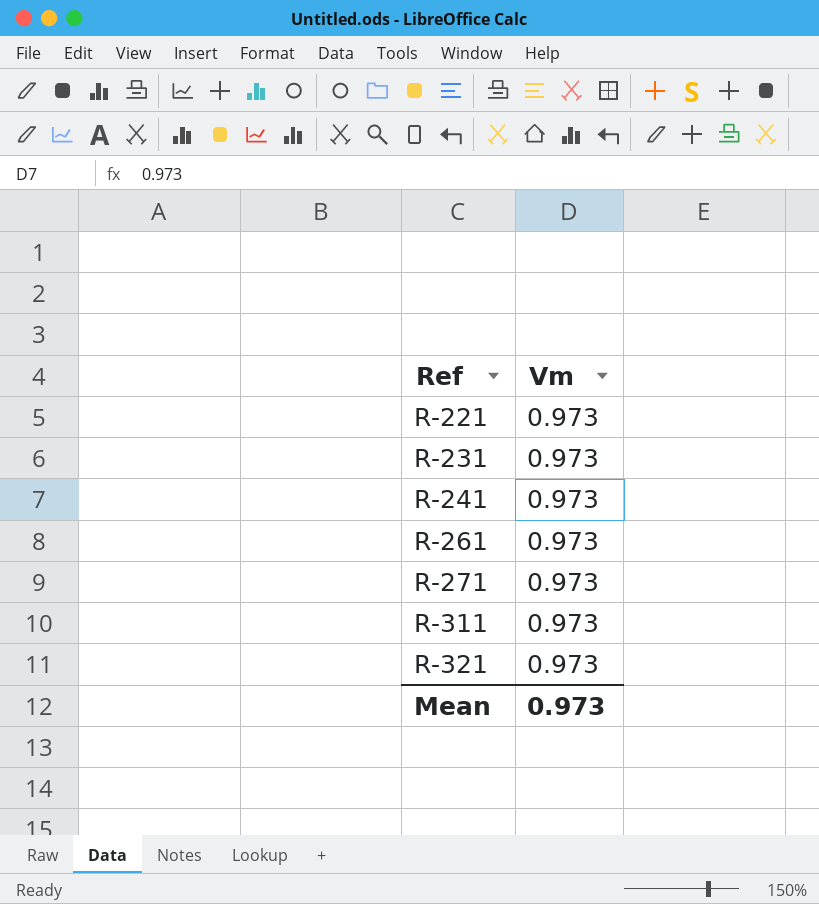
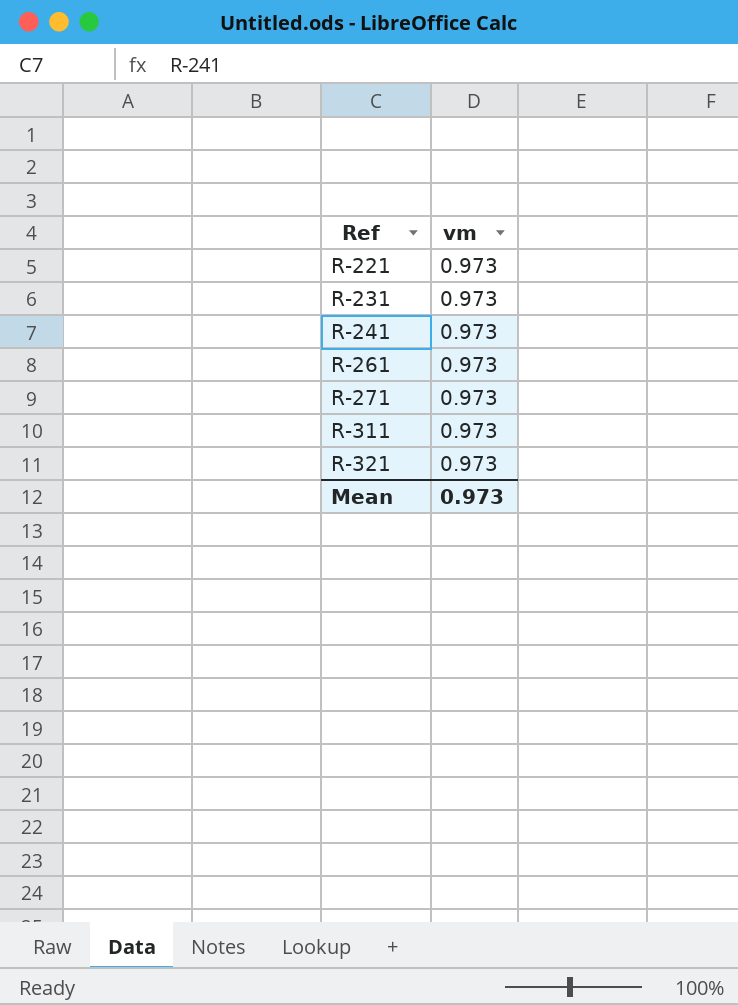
column name: Vm -> vm

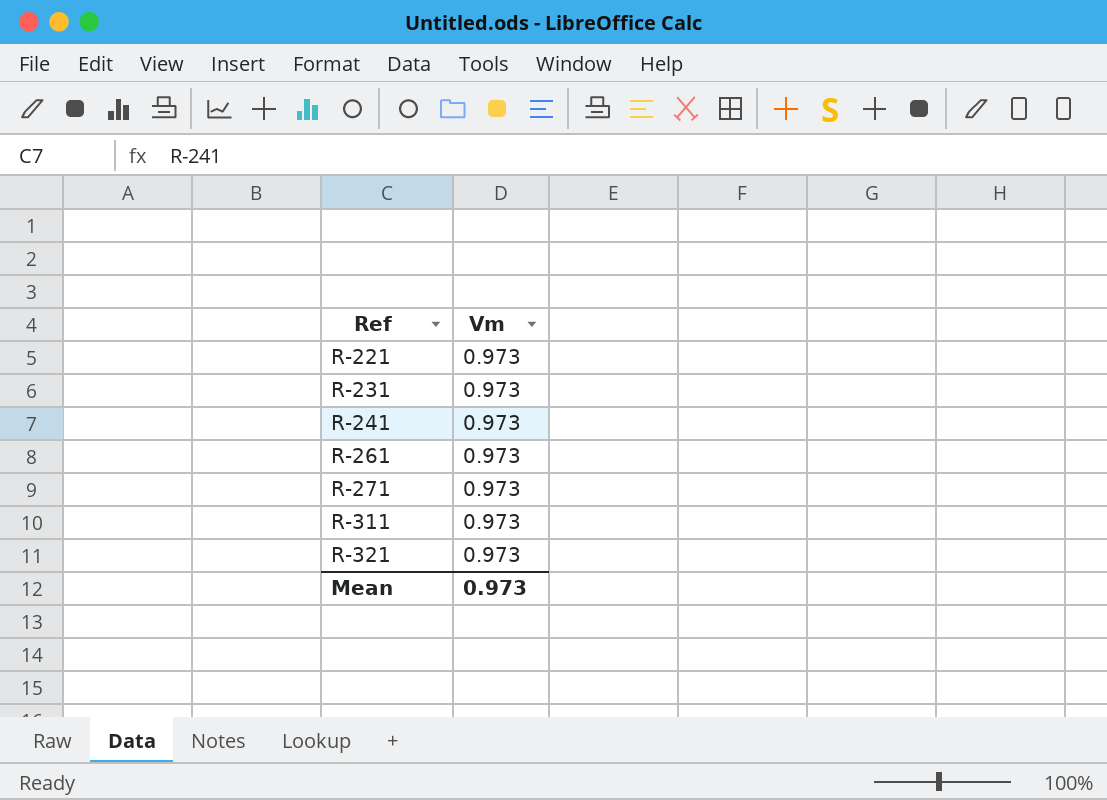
column name: vm -> Vm

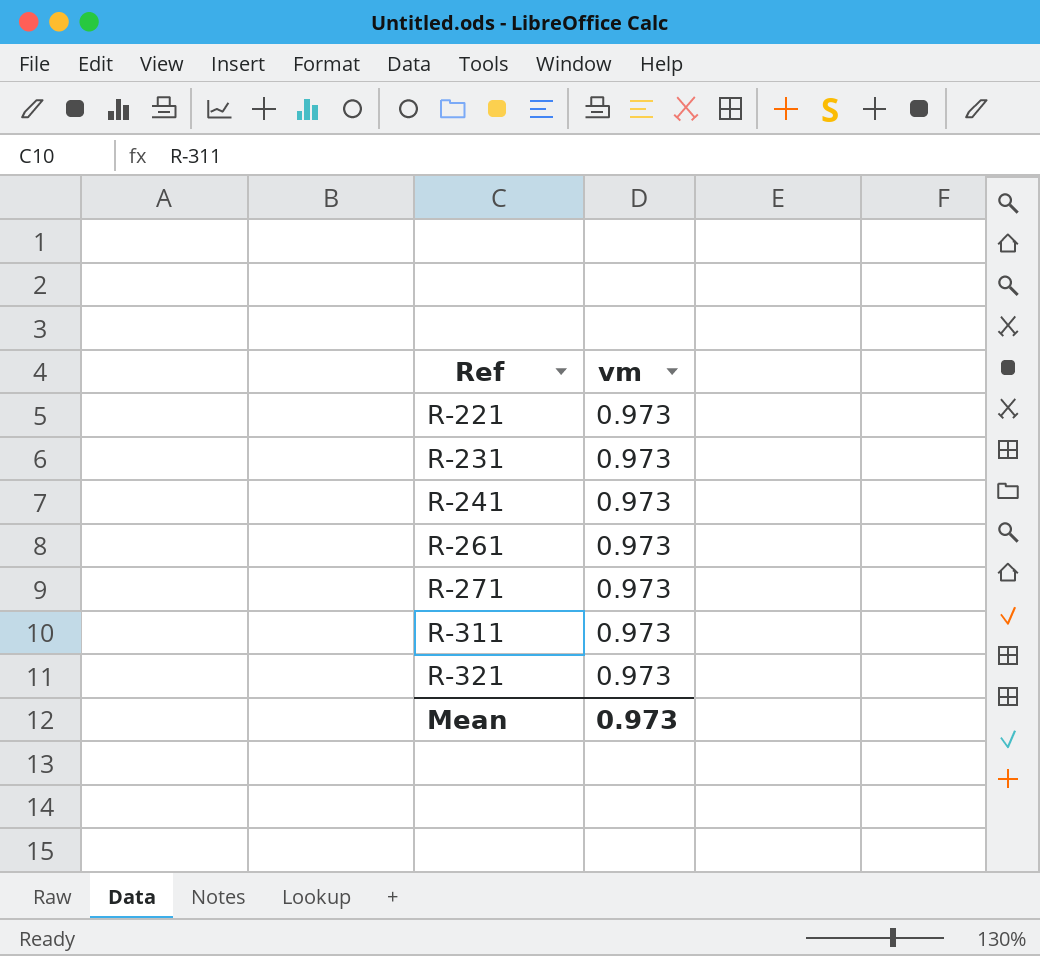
column name: Vm -> vm

